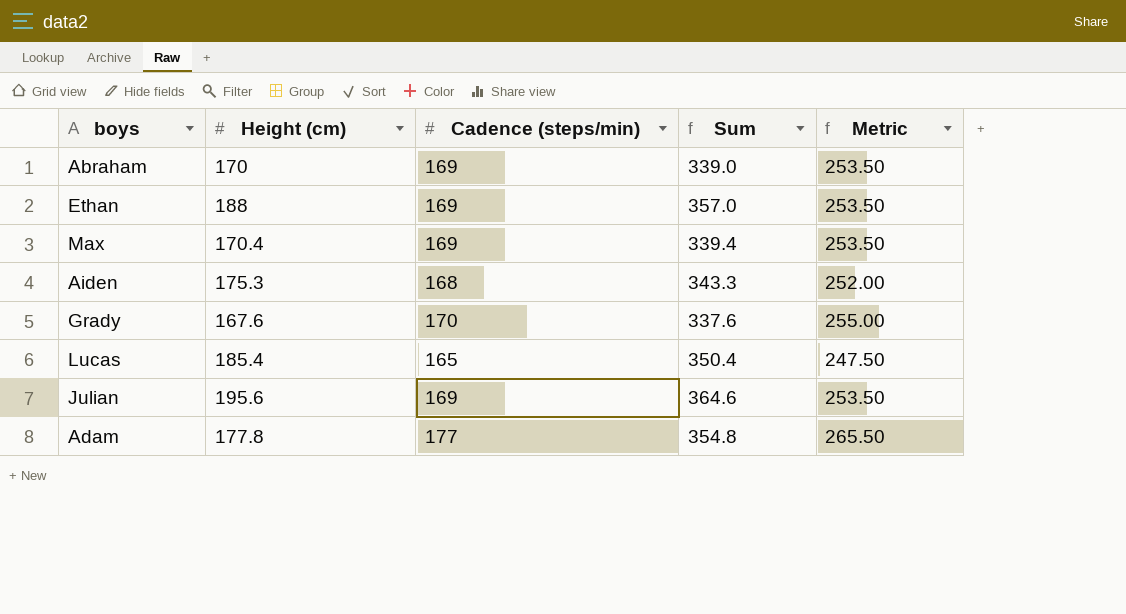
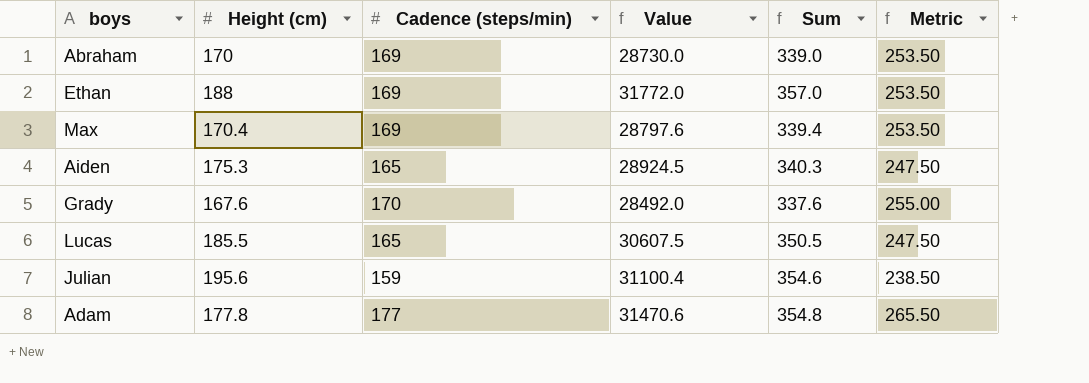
column Value | formula: none -> [Height (cm)] * [Cadence (steps/min)]
Aiden | Cadence (steps/min): 168 -> 165
Aiden | Sum: 343.3 -> 340.3
Aiden | Metric: 252.00 -> 247.50
Lucas | Height (cm): 185.4 -> 185.5
Lucas | Sum: 350.4 -> 350.5
Julian | Cadence (steps/min): 169 -> 159
Julian | Sum: 364.6 -> 354.6
Julian | Metric: 253.50 -> 238.50

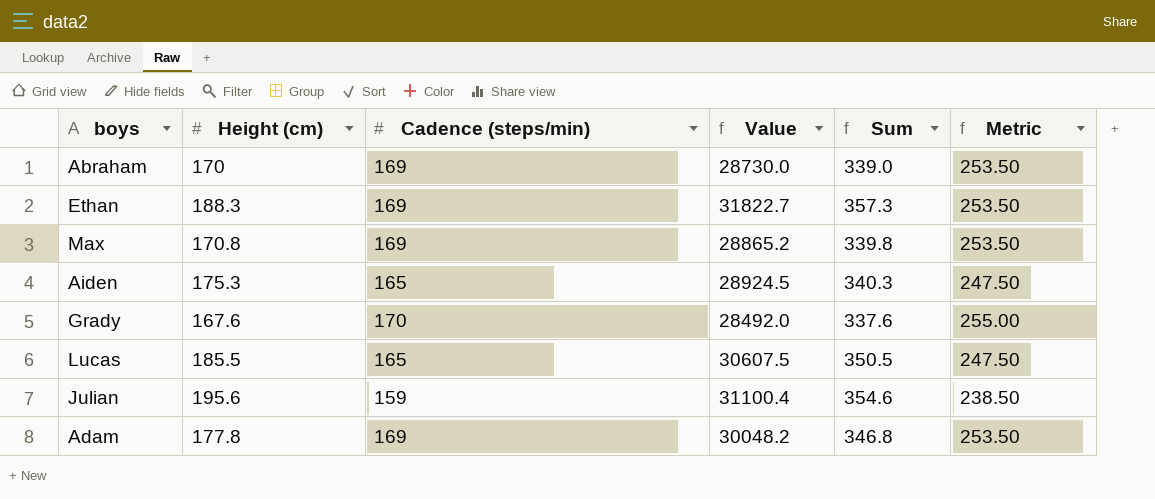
Ethan | Height (cm): 188 -> 188.3
Ethan | Value: 31772.0 -> 31822.7
Ethan | Sum: 357.0 -> 357.3
Max | Height (cm): 170.4 -> 170.8
Max | Value: 28797.6 -> 28865.2
Max | Sum: 339.4 -> 339.8
Adam | Cadence (steps/min): 177 -> 169
Adam | Value: 31470.6 -> 30048.2
Adam | Sum: 354.8 -> 346.8
Adam | Metric: 265.50 -> 253.50

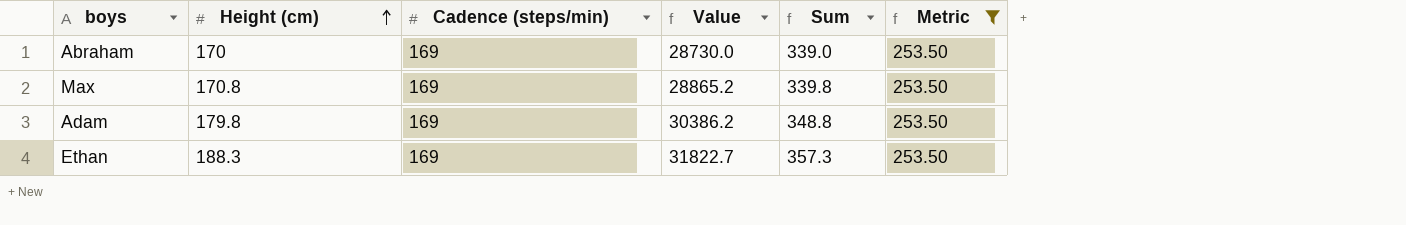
filter: none -> Metric = 253.50
row order: none -> Height (cm) ascending
Adam | Height (cm): 177.8 -> 179.8
Adam | Value: 30048.2 -> 30386.2
Adam | Sum: 346.8 -> 348.8

